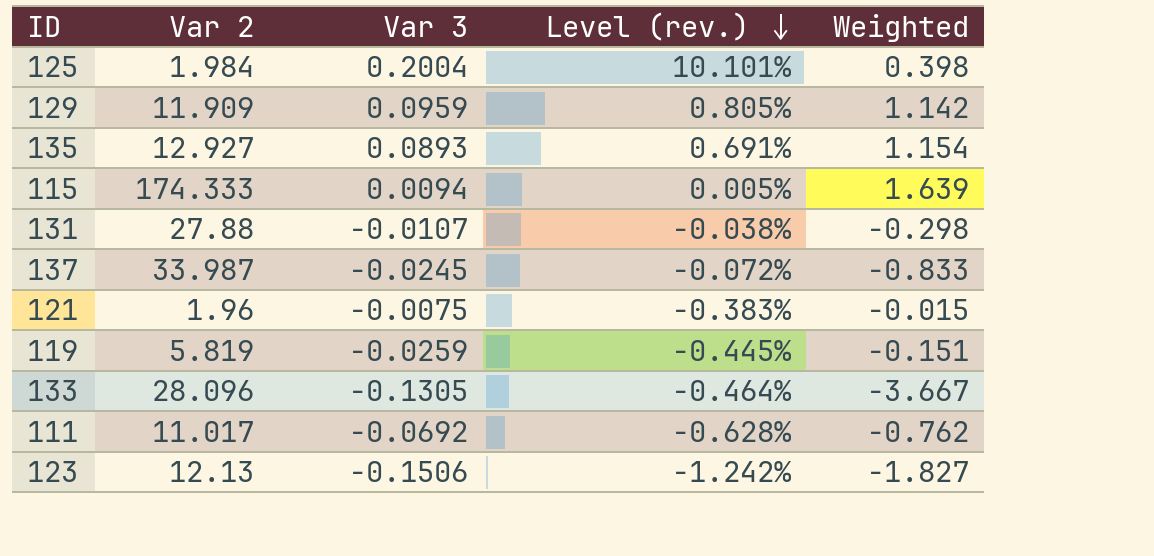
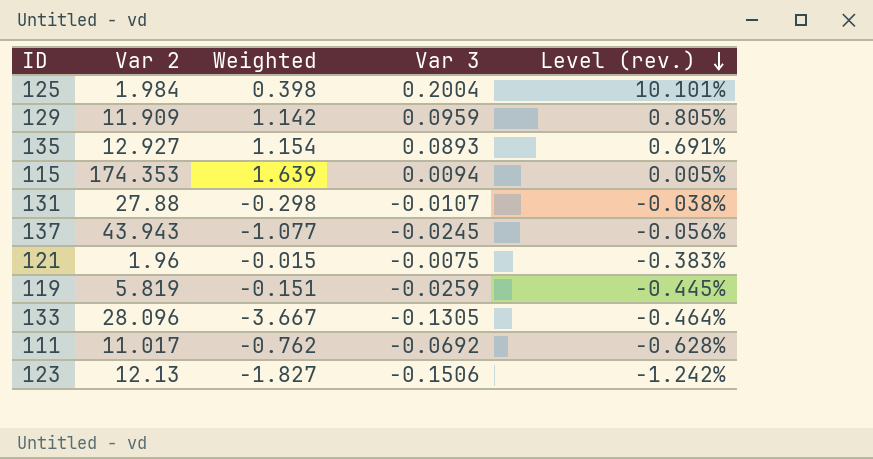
column Weighted | position: 5 -> 3
115 | Var 2: 174.333 -> 174.353
137 | Var 2: 33.987 -> 43.943
137 | Weighted: -0.833 -> -1.077
137 | Level (rev.): -0.072% -> -0.056%

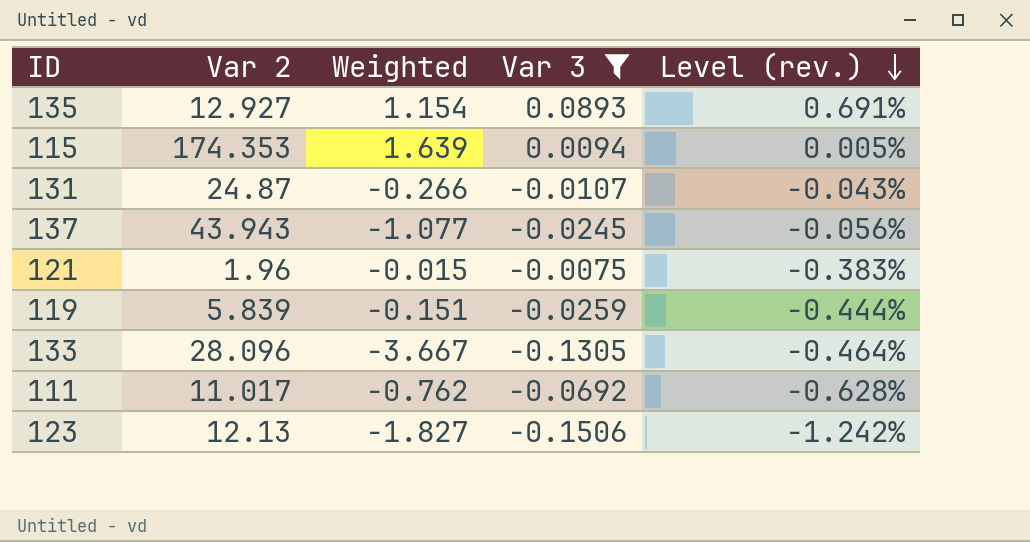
filter: none -> Var 3 <= 0.0893
131 | Var 2: 27.88 -> 24.87
131 | Weighted: -0.298 -> -0.266
131 | Level (rev.): -0.038% -> -0.043%
119 | Var 2: 5.819 -> 5.839
119 | Level (rev.): -0.445% -> -0.444%

